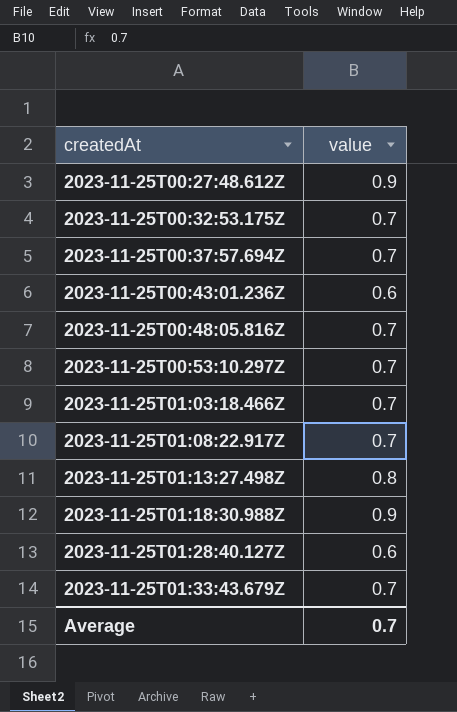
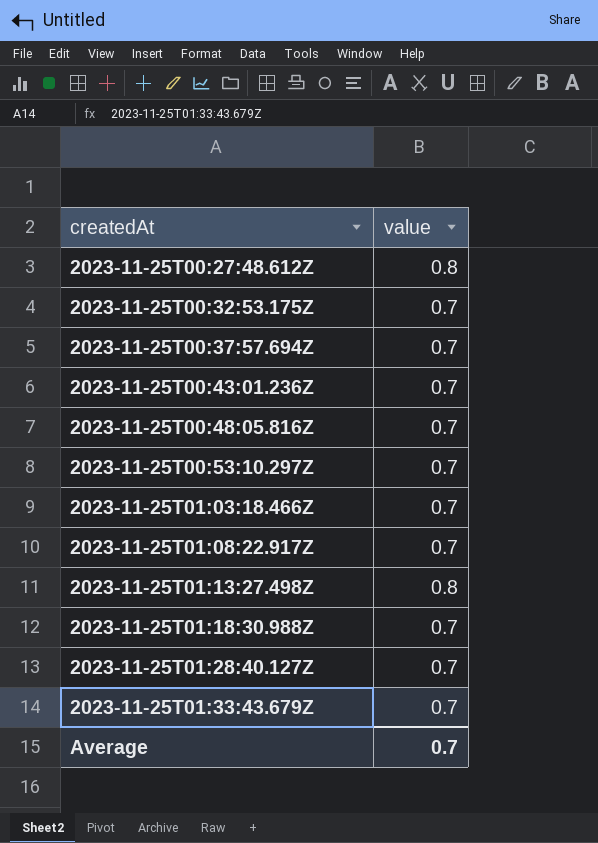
2023-11-25T00:27:48.612Z | value: 0.9 -> 0.8
2023-11-25T00:43:01.236Z | value: 0.6 -> 0.7
2023-11-25T01:18:30.988Z | value: 0.9 -> 0.7
2023-11-25T01:28:40.127Z | value: 0.6 -> 0.7

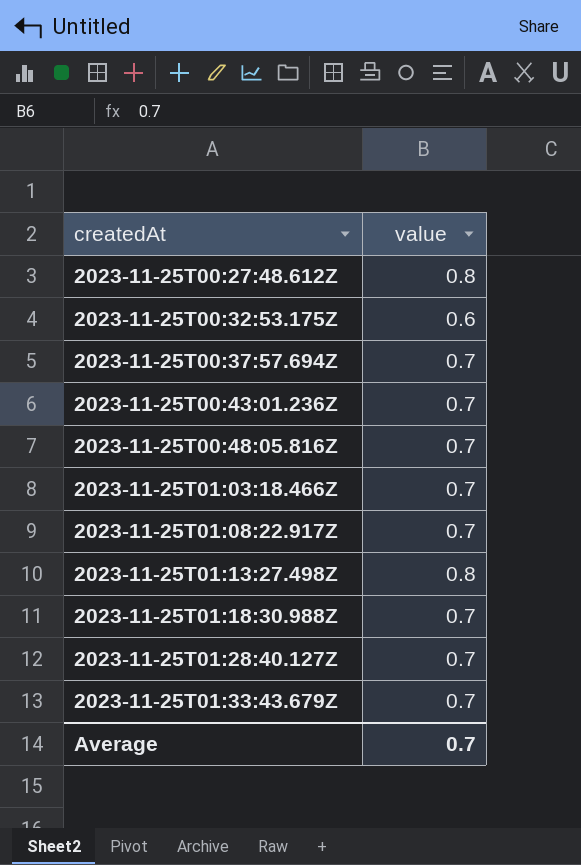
row 2023-11-25T00:53:10.297Z: 0.7 -> none
2023-11-25T00:32:53.175Z | value: 0.7 -> 0.6

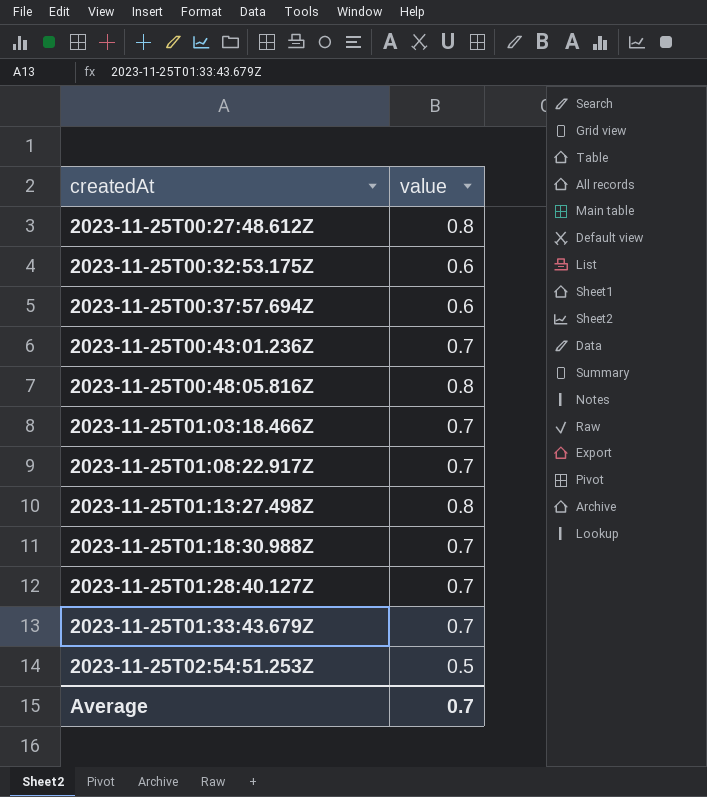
2023-11-25T00:37:57.694Z | value: 0.7 -> 0.6
2023-11-25T00:48:05.816Z | value: 0.7 -> 0.8
row 2023-11-25T02:54:51.253Z: none -> 0.5

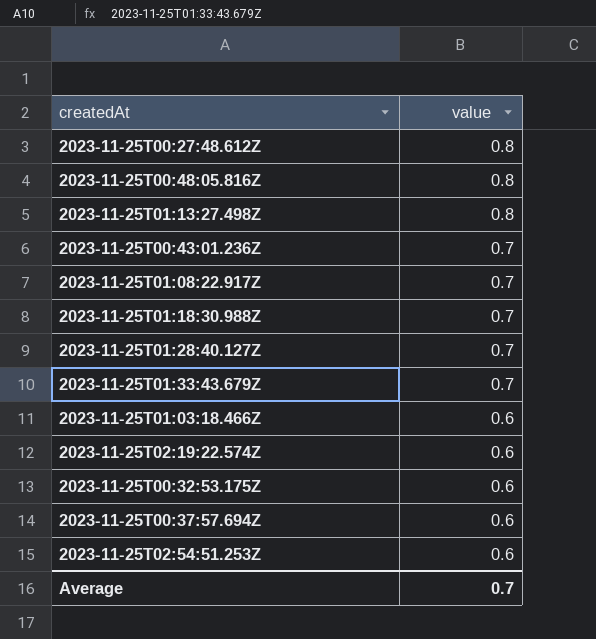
row order: createdAt ascending -> value descending
2023-11-25T01:03:18.466Z | value: 0.7 -> 0.6
row 2023-11-25T02:19:22.574Z: none -> 0.6
2023-11-25T02:54:51.253Z | value: 0.5 -> 0.6

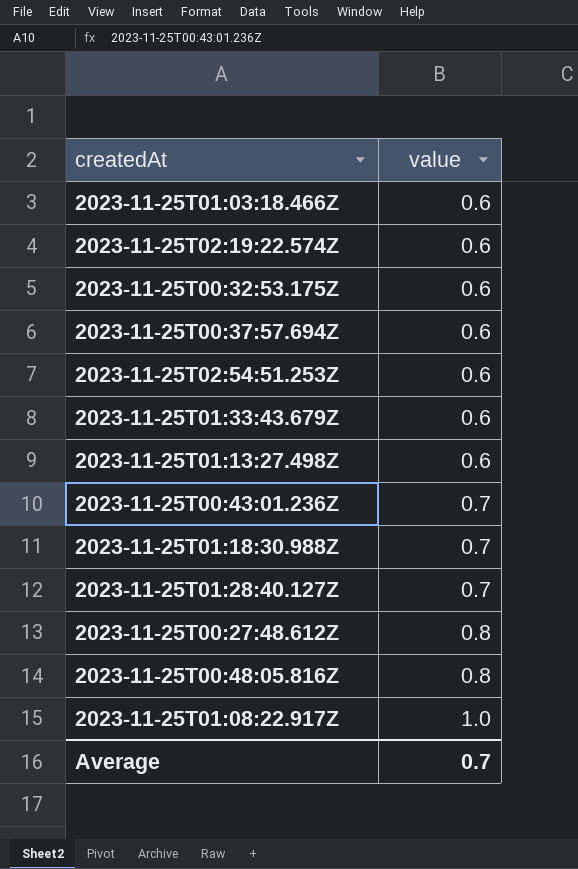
row order: value descending -> value ascending
2023-11-25T01:33:43.679Z | value: 0.7 -> 0.6
2023-11-25T01:13:27.498Z | value: 0.8 -> 0.6
2023-11-25T01:08:22.917Z | value: 0.7 -> 1.0

